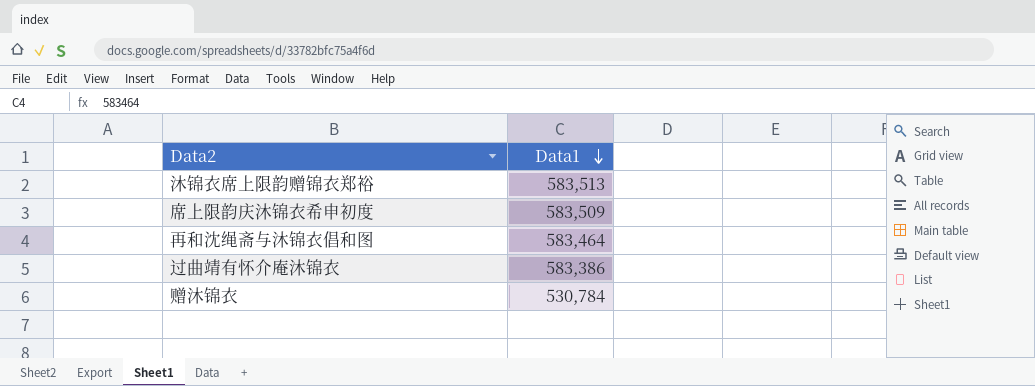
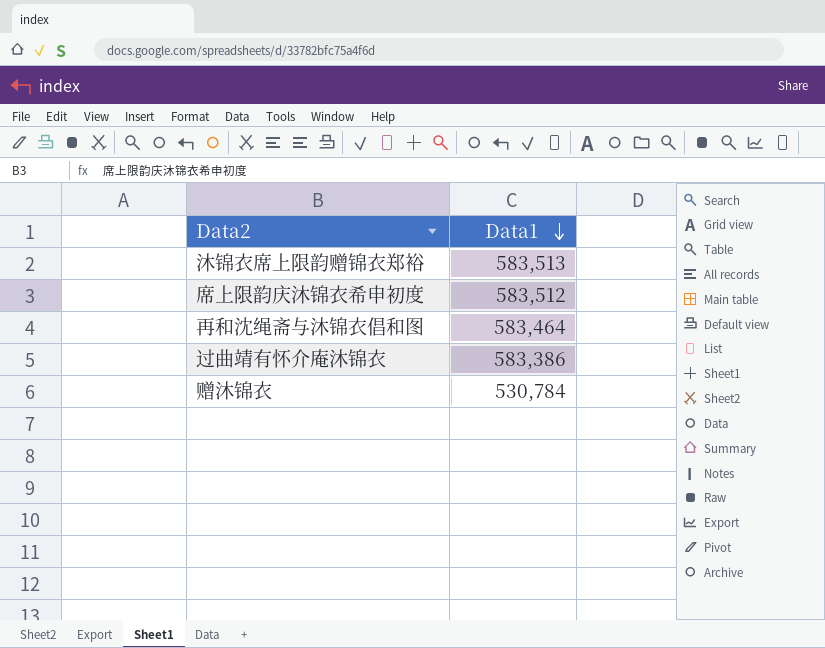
席上限韵庆沐锦衣希申初度 | Data1: 583,509 -> 583,512

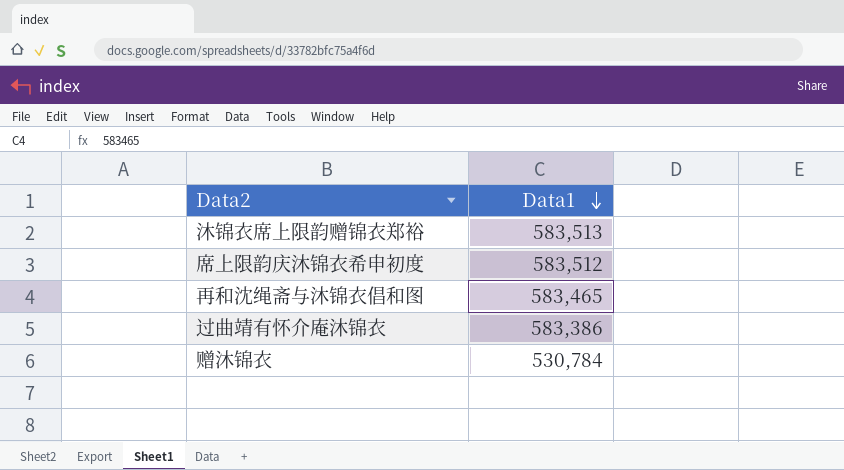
再和沈绳斋与沐锦衣倡和图 | Data1: 583,464 -> 583,465

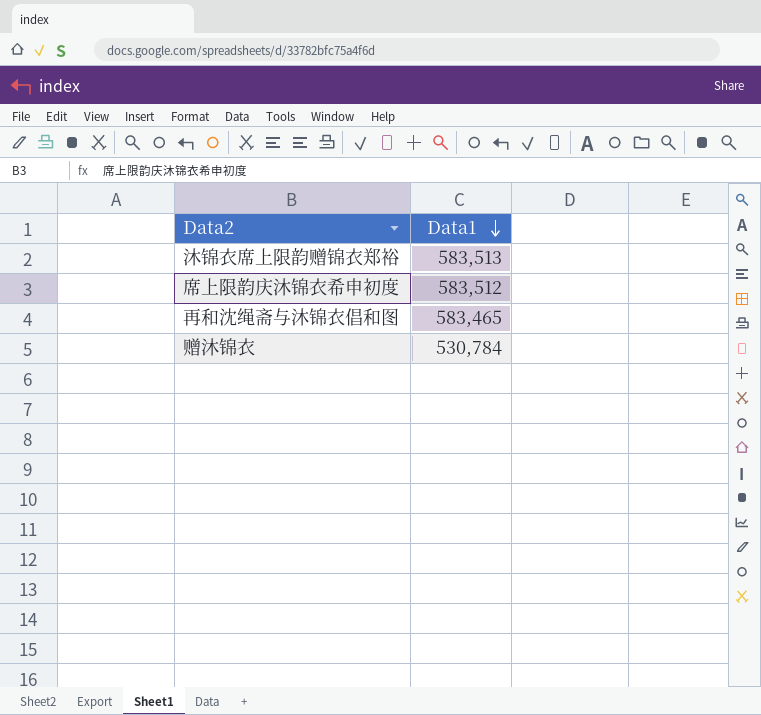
row 过曲靖有怀介庵沐锦衣: 583,386 -> none

